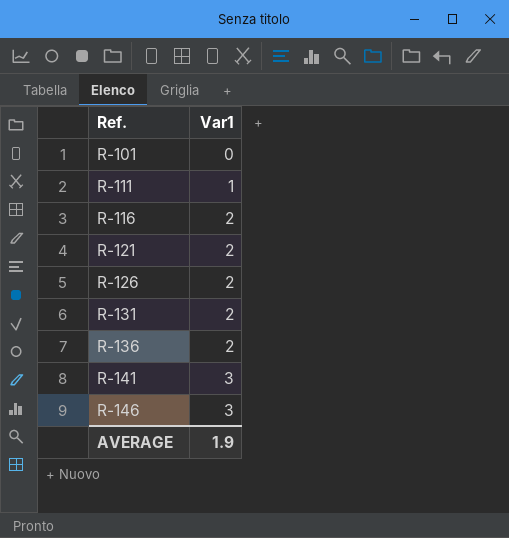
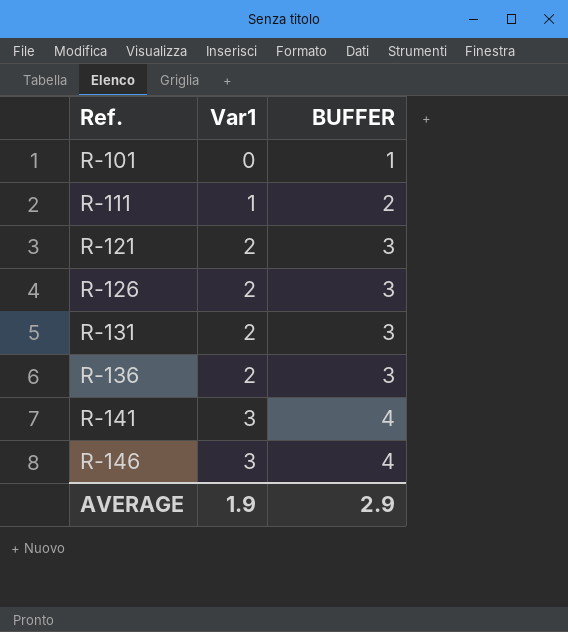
column BUFFER | formula: none -> [Var1] + 1
row R-116: 2 -> none

